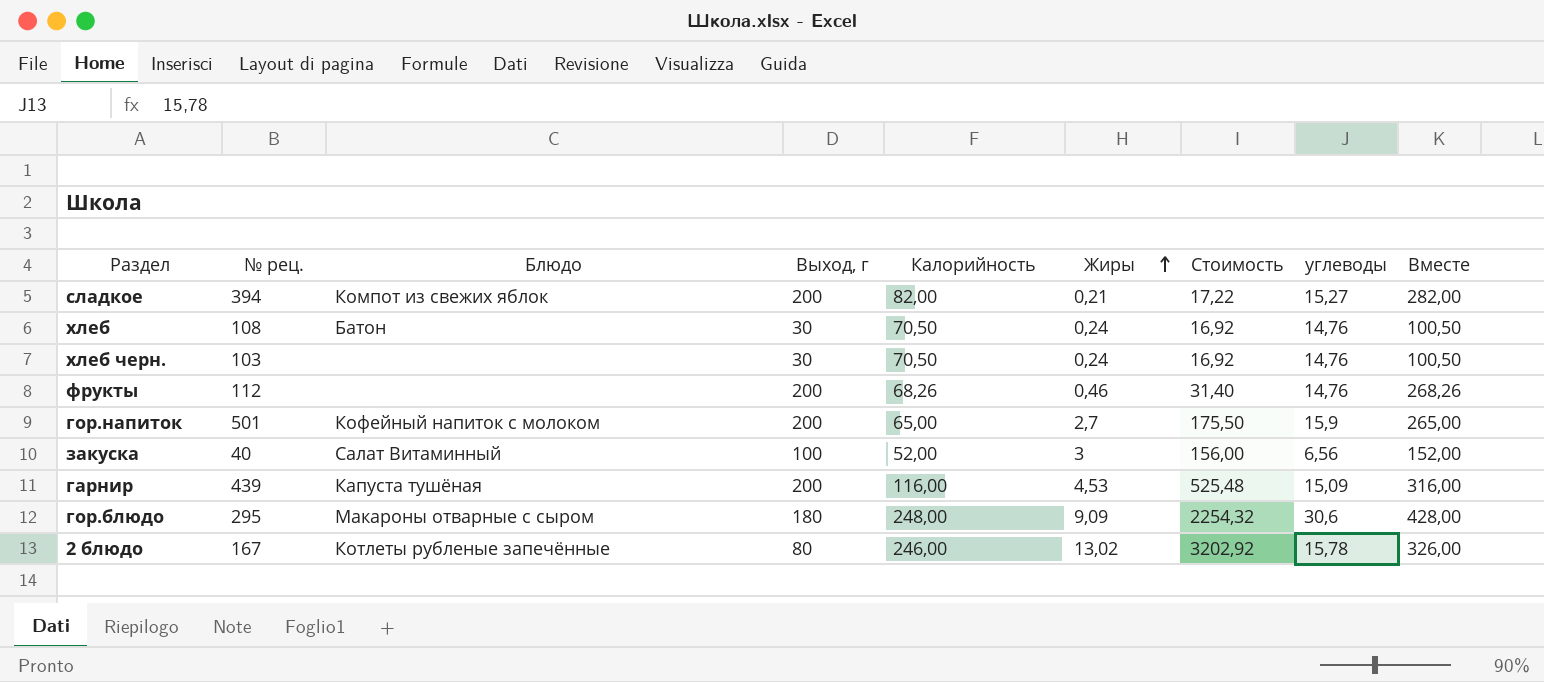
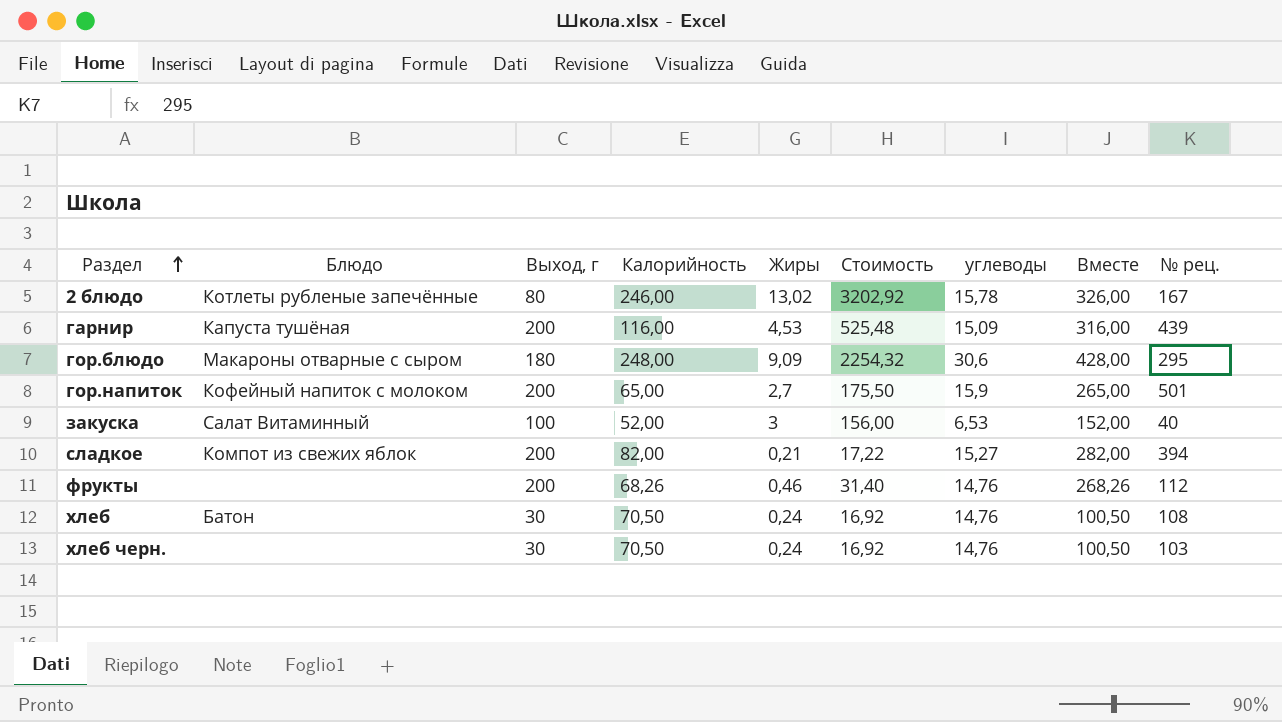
row order: Жиры ascending -> Раздел ascending
column № рец. | position: 2 -> 9
закуска | углеводы: 6,56 -> 6,53

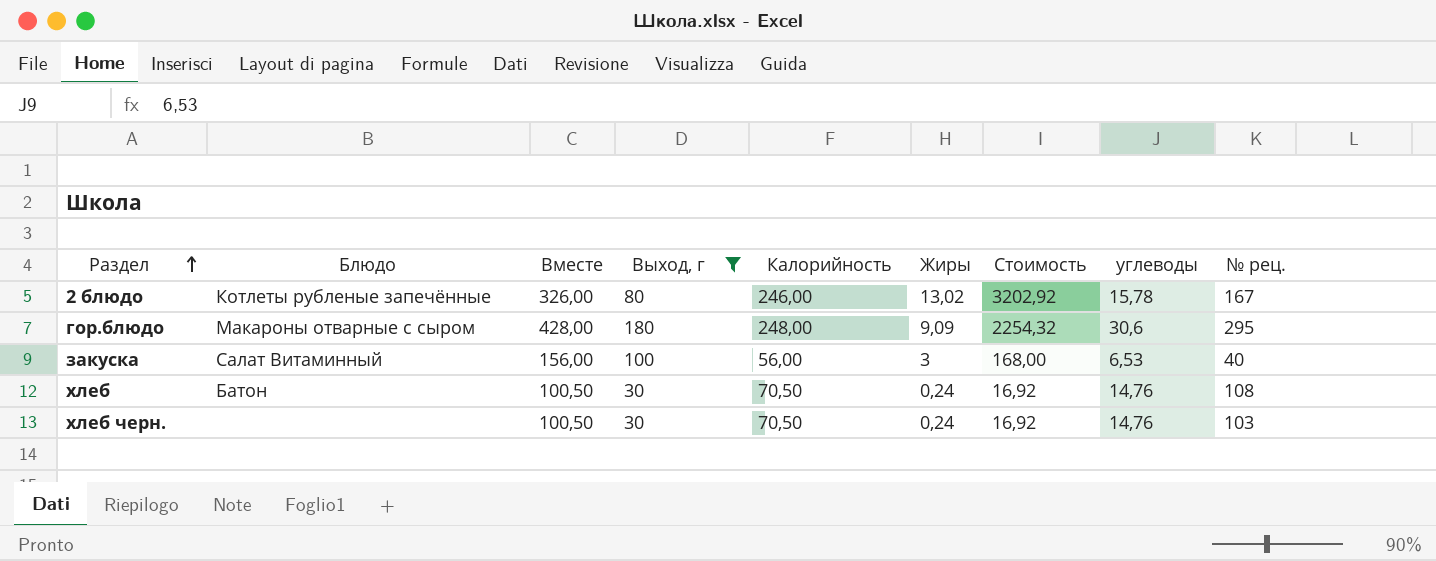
filter: none -> Выход, г != 200
column Вместе | position: 8 -> 3
закуска | Вместе: 152,00 -> 156,00
закуска | Калорийность: 52,00 -> 56,00
закуска | Стоимость: 156,00 -> 168,00

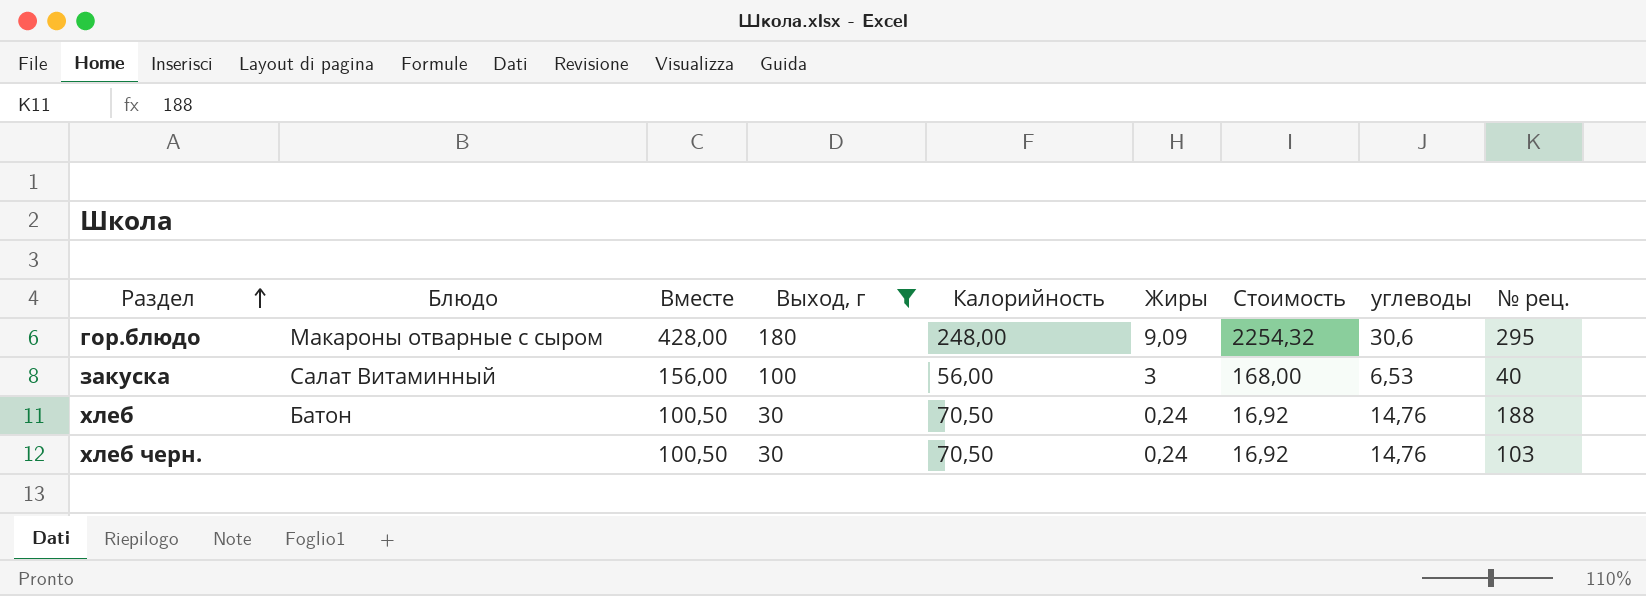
row 2 блюдо: Котлеты рубленые запечённые | 326,00 | 80 | 246,00 | 13,02 | 3202,92 | 15,78 | 167 -> none
хлеб | № рец.: 108 -> 188

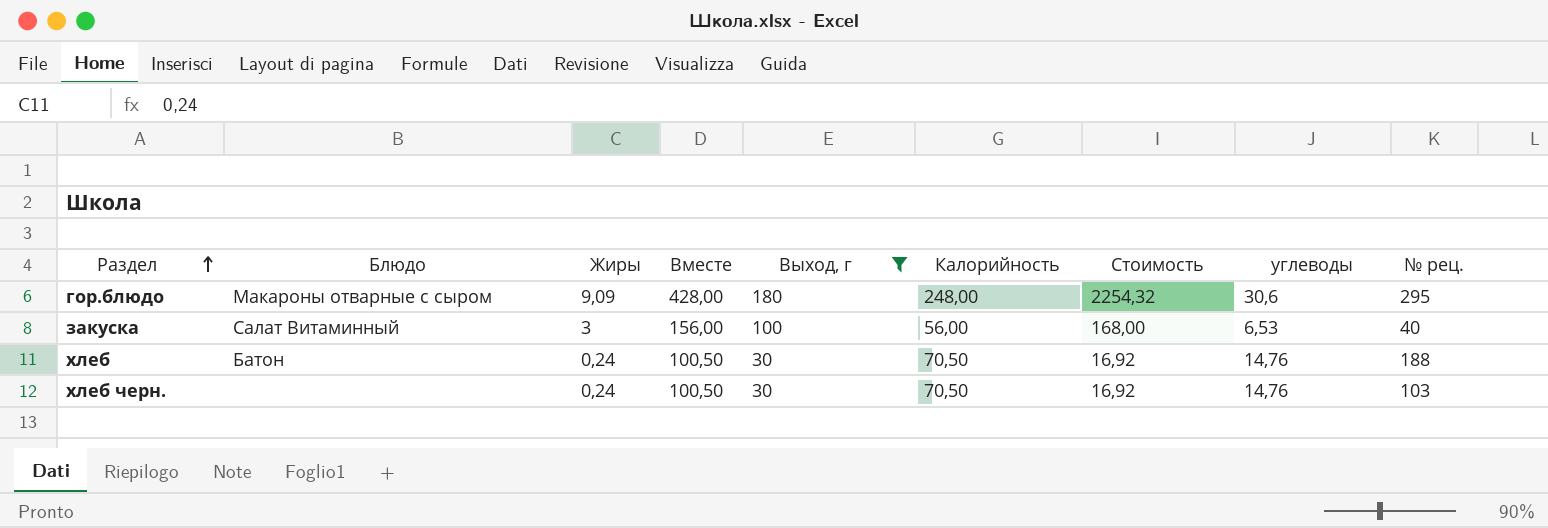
column Жиры | position: 6 -> 3

